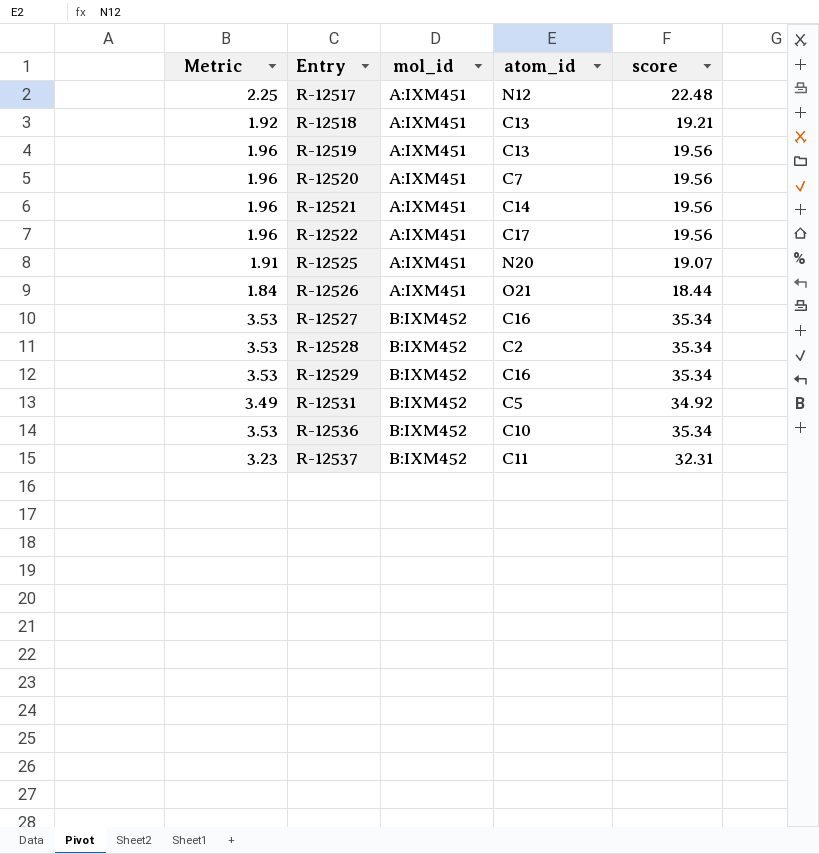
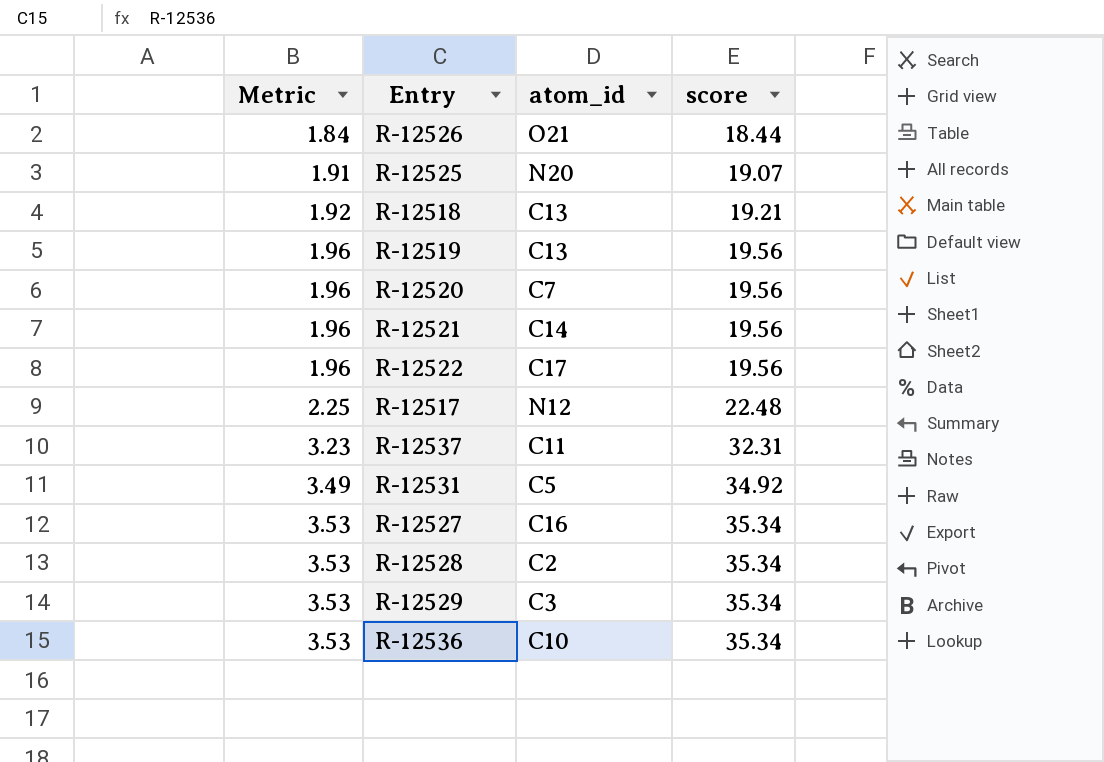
row order: Entry ascending -> Metric ascending
column mol_id | position: 3 -> none
R-12529 | atom_id: C16 -> C3

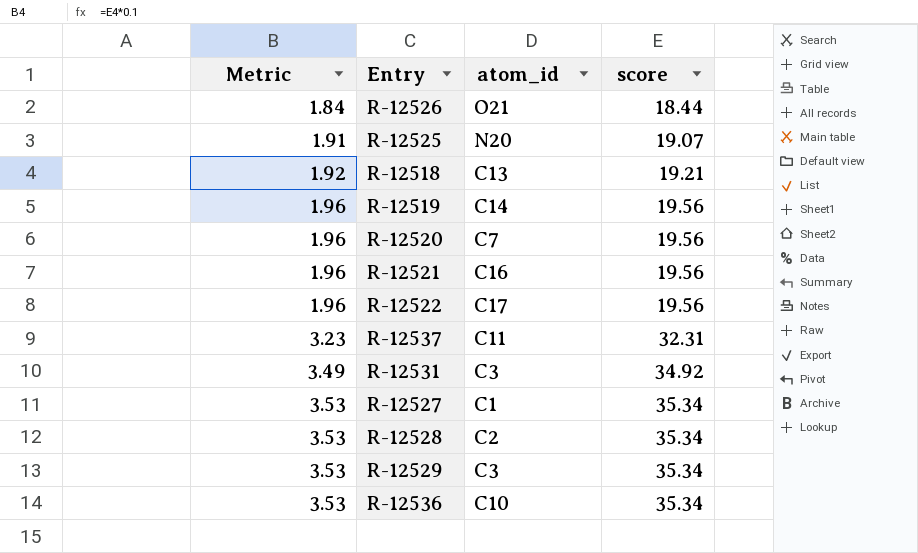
row R-12517: 2.25 | N12 | 22.48 -> none
R-12519 | atom_id: C13 -> C14
R-12521 | atom_id: C14 -> C16
R-12531 | atom_id: C5 -> C3
R-12527 | atom_id: C16 -> C1

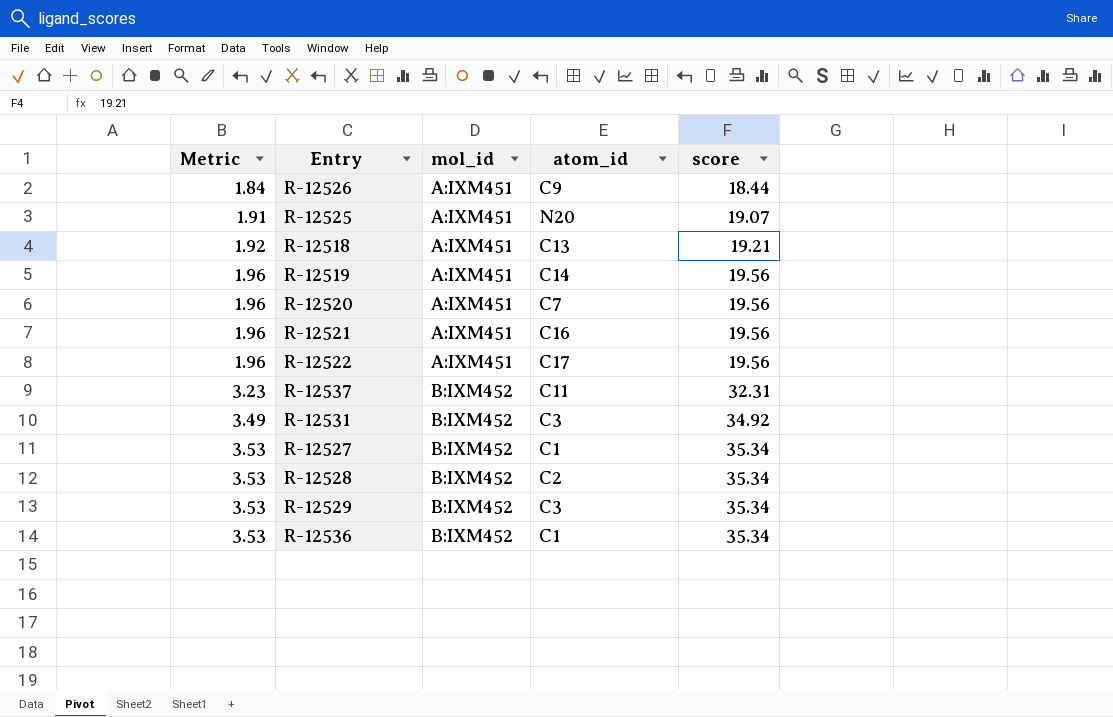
column mol_id | position: none -> 3
R-12526 | atom_id: O21 -> C9
R-12536 | atom_id: C10 -> C1

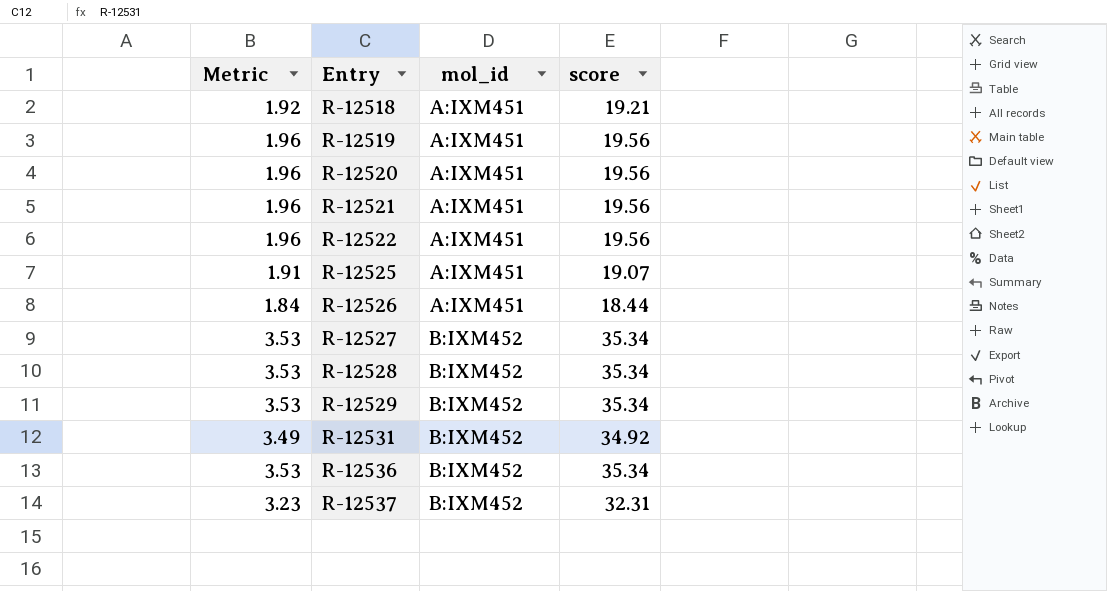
row order: Metric ascending -> Entry ascending
column atom_id | position: 4 -> none

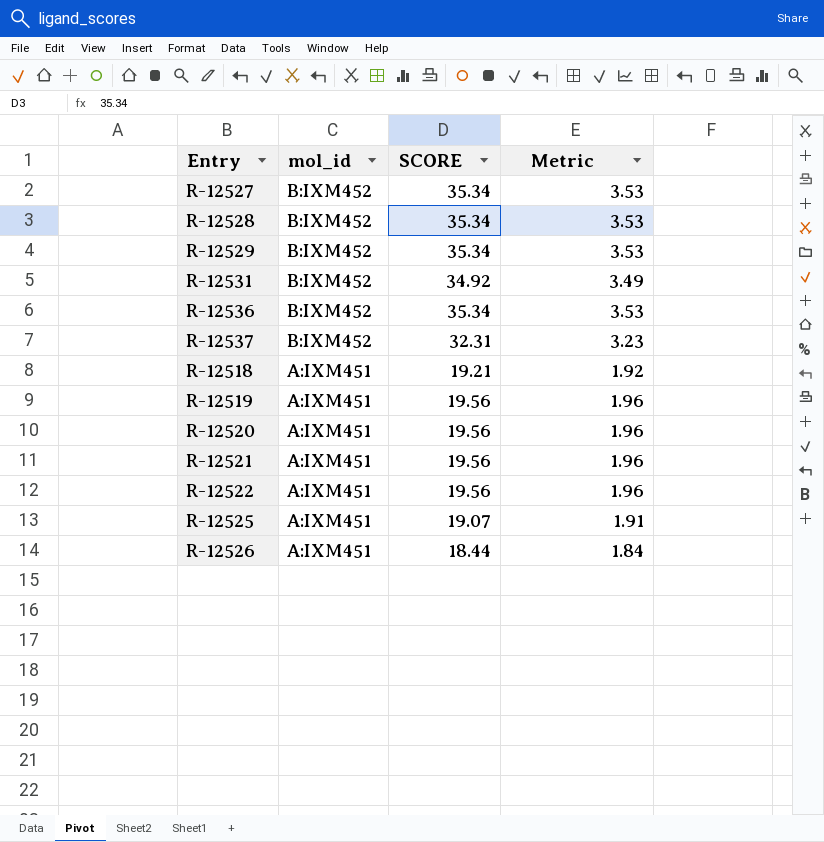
row order: Entry ascending -> mol_id descending
column name: score -> SCORE
column Metric | position: 1 -> 4

